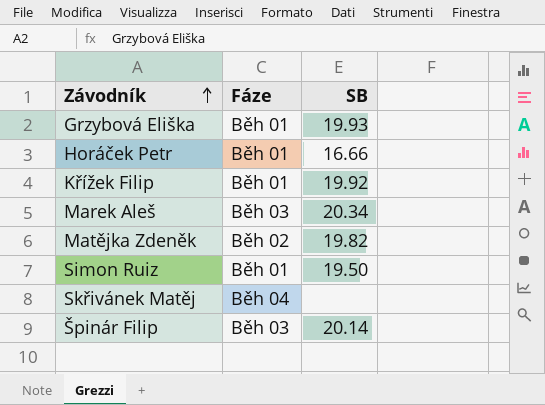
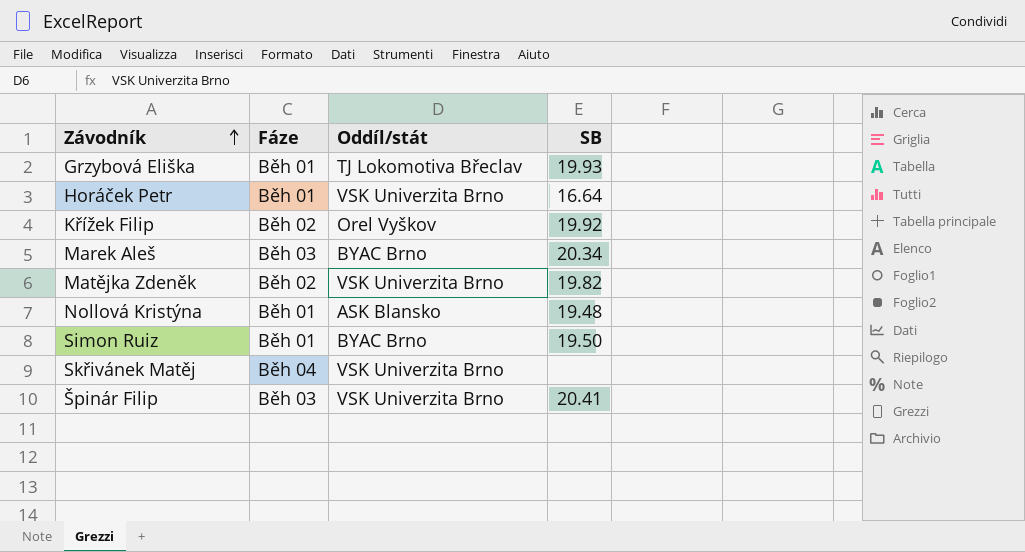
column Oddíl/stát | position: none -> 3
Horáček Petr | SB: 16.66 -> 16.64
Křížek Filip | Fáze: Běh 01 -> Běh 02
row Nollová Kristýna: none -> Běh 01 | ASK Blansko | 19.48
Špinár Filip | SB: 20.14 -> 20.41

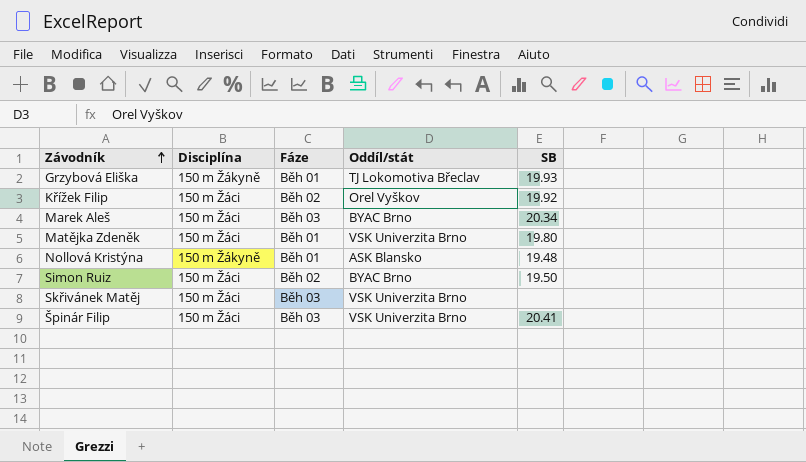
column Disciplína | position: none -> 2
row Horáček Petr: Běh 01 | VSK Univerzita Brno | 16.64 -> none
Matějka Zdeněk | Fáze: Běh 02 -> Běh 01
Matějka Zdeněk | SB: 19.82 -> 19.80
Simon Ruiz | Fáze: Běh 01 -> Běh 02
Skřivánek Matěj | Fáze: Běh 04 -> Běh 03

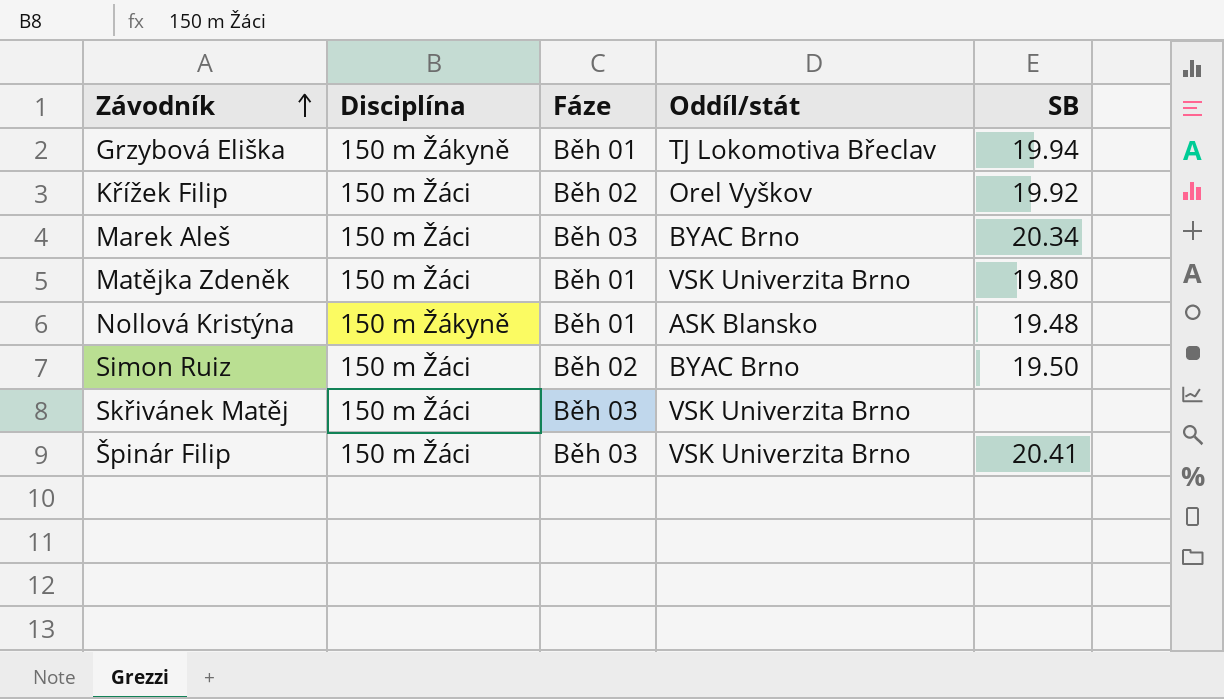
Grzybová Eliška | SB: 19.93 -> 19.94

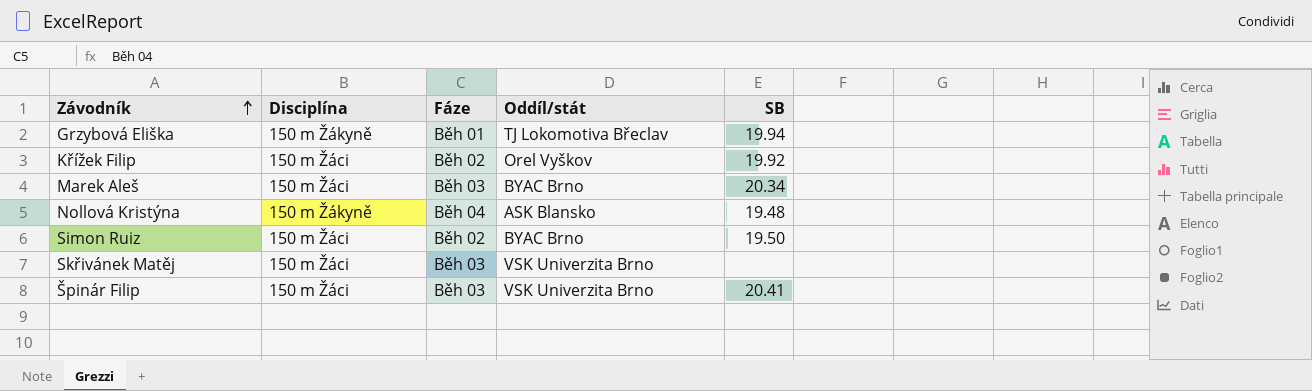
row Matějka Zdeněk: 150 m Žáci | Běh 01 | VSK Univerzita Brno | 19.80 -> none
Nollová Kristýna | Fáze: Běh 01 -> Běh 04

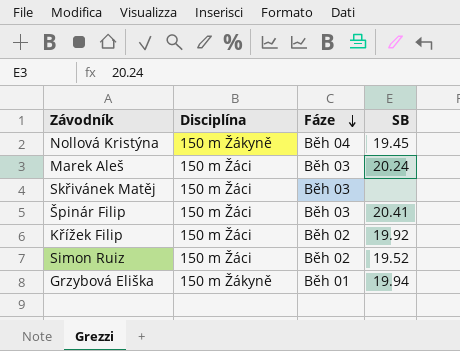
row order: Závodník ascending -> Fáze descending
column Oddíl/stát | position: 4 -> none
Nollová Kristýna | SB: 19.48 -> 19.45
Marek Aleš | SB: 20.34 -> 20.24
Simon Ruiz | SB: 19.50 -> 19.52

